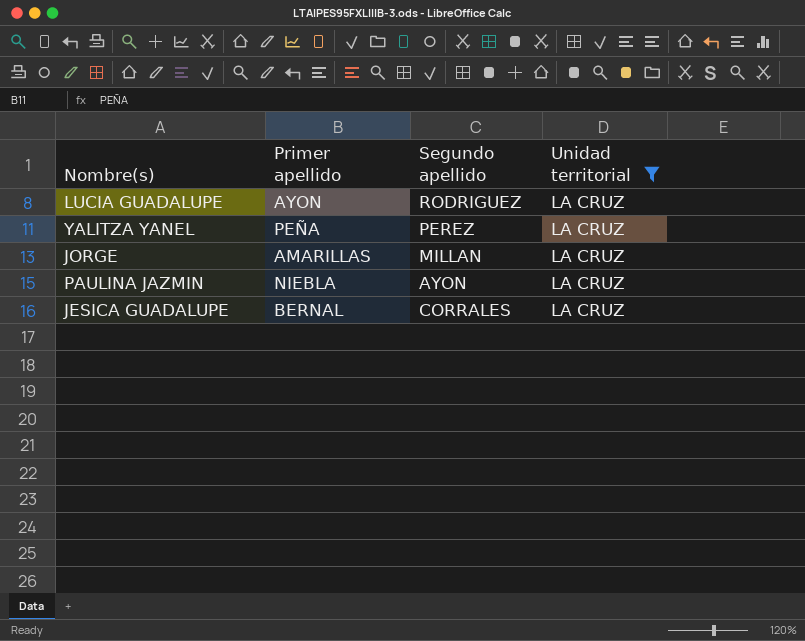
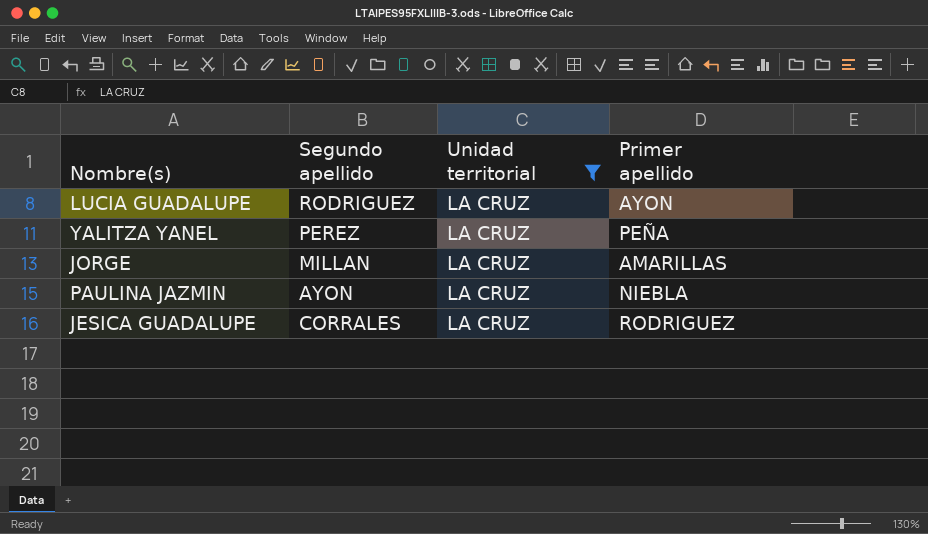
column Primer apellido | position: 2 -> 4
JESICA GUADALUPE | Primer apellido: BERNAL -> RODRIGUEZ

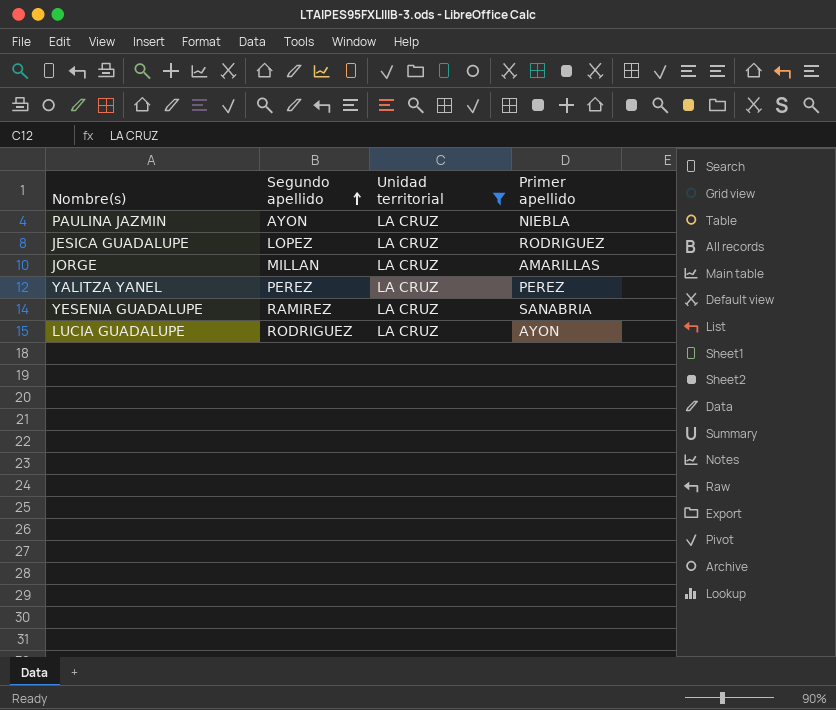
row order: none -> Segundo apellido ascending
JESICA GUADALUPE | Segundo apellido: CORRALES -> LOPEZ
YALITZA YANEL | Primer apellido: PEÑA -> PEREZ
row YESENIA GUADALUPE: none -> RAMIREZ | LA CRUZ | SANABRIA

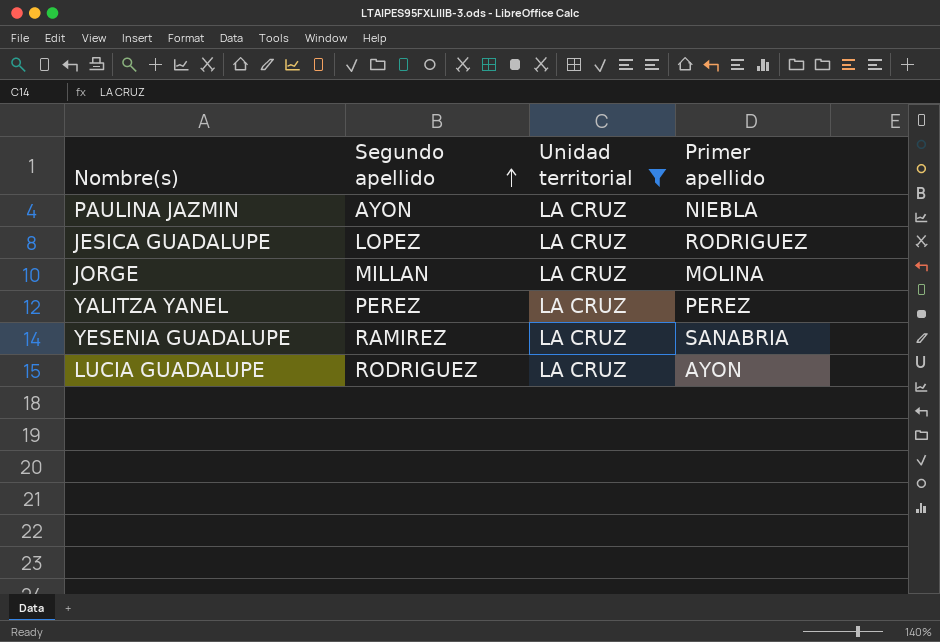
JORGE | Primer apellido: AMARILLAS -> MOLINA

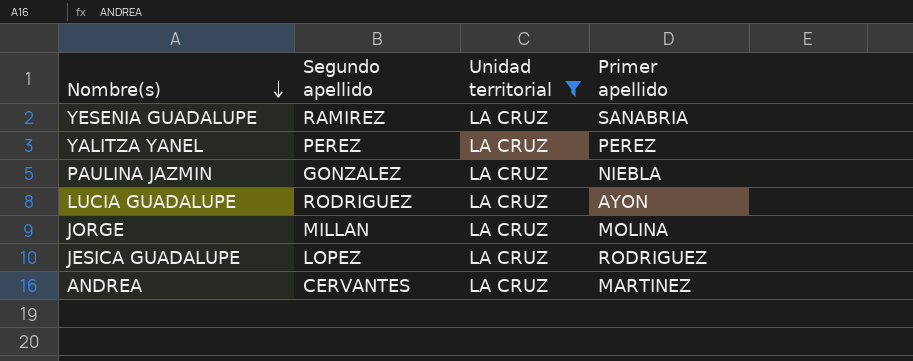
row order: Segundo apellido ascending -> Nombre(s) descending
PAULINA JAZMIN | Segundo apellido: AYON -> GONZALEZ
row ANDREA: none -> CERVANTES | LA CRUZ | MARTINEZ

